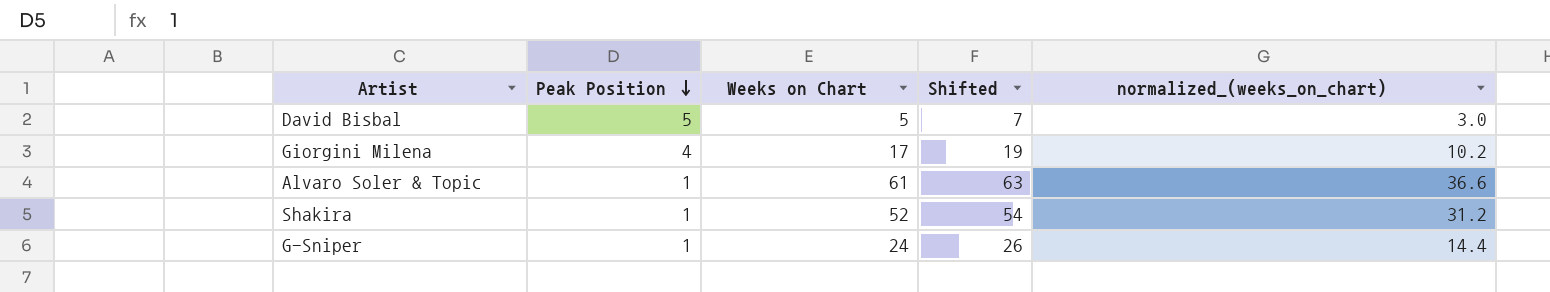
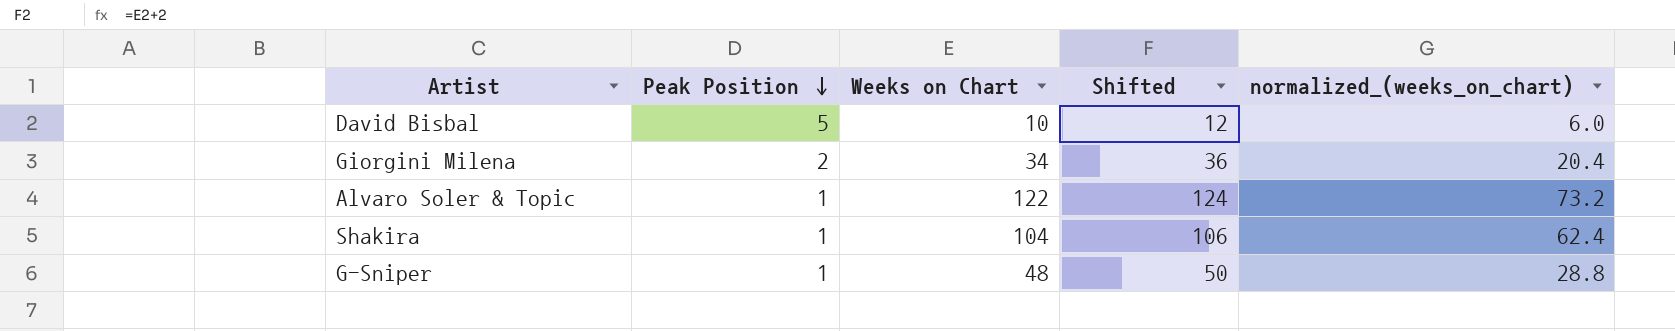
David Bisbal | Weeks on Chart: 5 -> 10
David Bisbal | Shifted: 7 -> 12
David Bisbal | normalized_(weeks_on_chart): 3.0 -> 6.0
Giorgini Milena | Peak Position: 4 -> 2
Giorgini Milena | Weeks on Chart: 17 -> 34
Giorgini Milena | Shifted: 19 -> 36
Giorgini Milena | normalized_(weeks_on_chart): 10.2 -> 20.4
Alvaro Soler & Topic | Weeks on Chart: 61 -> 122
Alvaro Soler & Topic | Shifted: 63 -> 124
Alvaro Soler & Topic | normalized_(weeks_on_chart): 36.6 -> 73.2
Shakira | Weeks on Chart: 52 -> 104
Shakira | Shifted: 54 -> 106
Shakira | normalized_(weeks_on_chart): 31.2 -> 62.4
G-Sniper | Weeks on Chart: 24 -> 48
G-Sniper | Shifted: 26 -> 50
G-Sniper | normalized_(weeks_on_chart): 14.4 -> 28.8

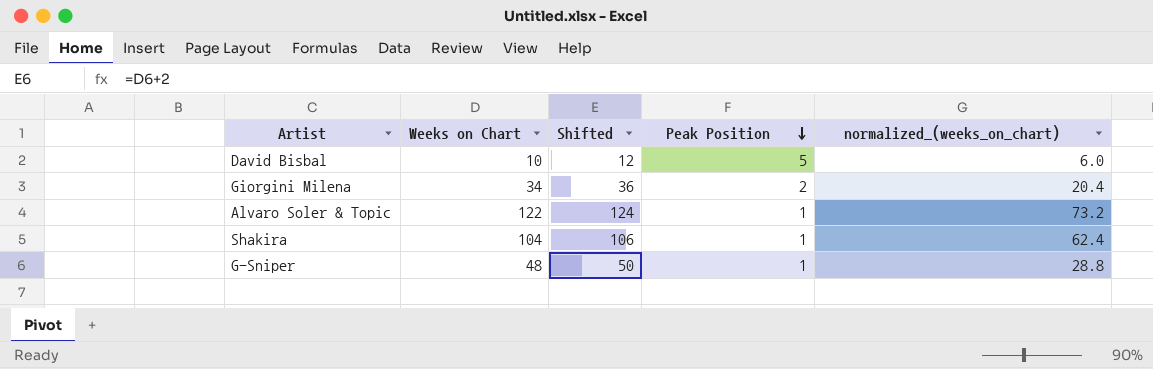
column Peak Position | position: 2 -> 4

